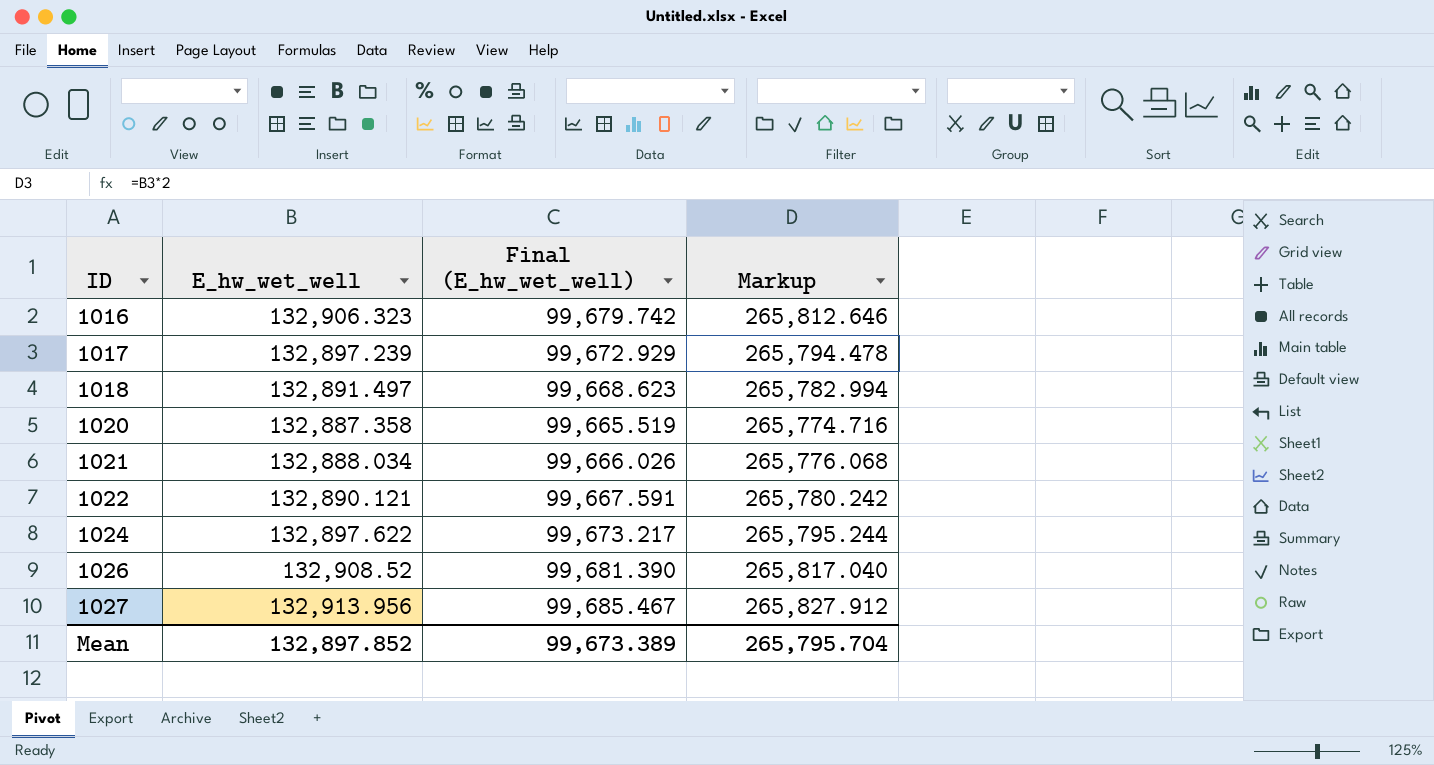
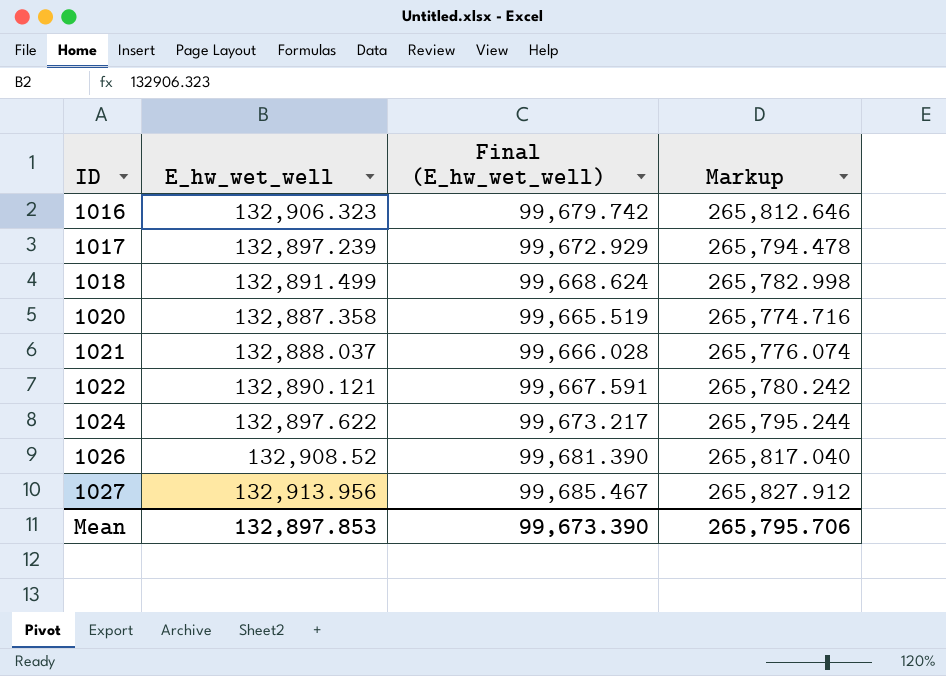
1018 | E_hw_wet_well: 132,891.497 -> 132,891.499
1018 | Final (E_hw_wet_well): 99,668.623 -> 99,668.624
1018 | Markup: 265,782.994 -> 265,782.998
1021 | E_hw_wet_well: 132,888.034 -> 132,888.037
1021 | Final (E_hw_wet_well): 99,666.026 -> 99,666.028
1021 | Markup: 265,776.068 -> 265,776.074
Mean | E_hw_wet_well: 132,897.852 -> 132,897.853
Mean | Final (E_hw_wet_well): 99,673.389 -> 99,673.390
Mean | Markup: 265,795.704 -> 265,795.706

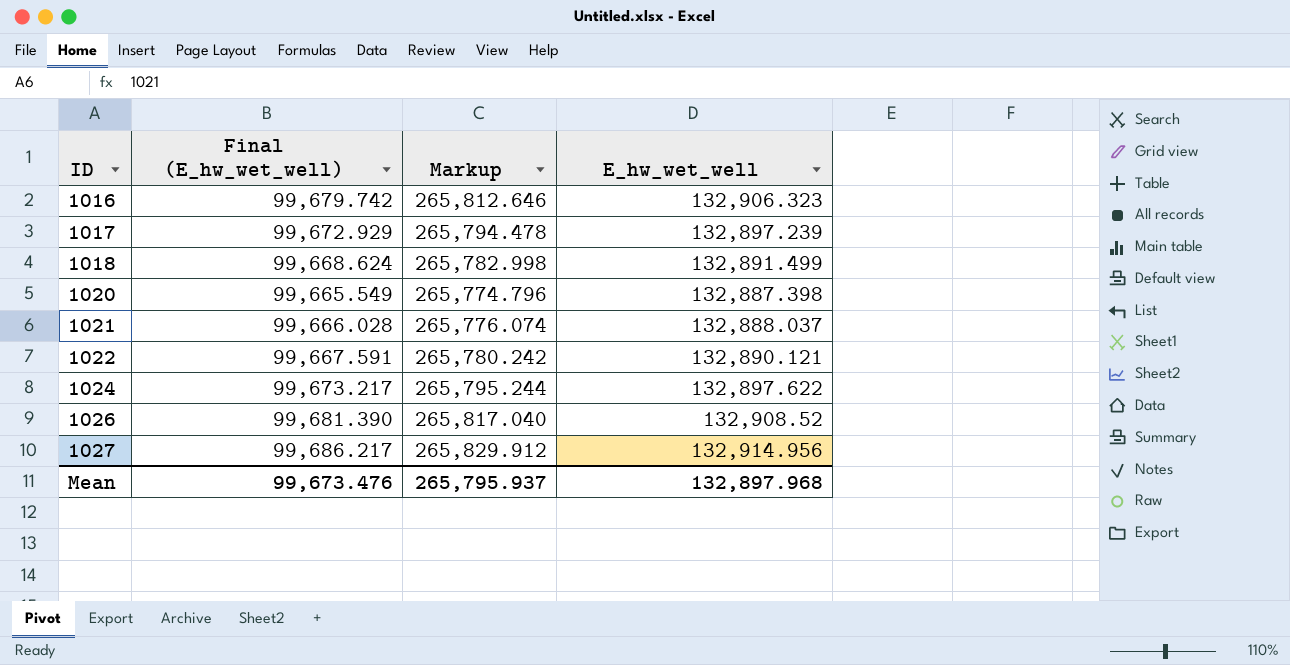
column E_hw_wet_well | position: 2 -> 4
1020 | Final (E_hw_wet_well): 99,665.519 -> 99,665.549
1020 | Markup: 265,774.716 -> 265,774.796
1020 | E_hw_wet_well: 132,887.358 -> 132,887.398
1027 | Final (E_hw_wet_well): 99,685.467 -> 99,686.217
1027 | Markup: 265,827.912 -> 265,829.912
1027 | E_hw_wet_well: 132,913.956 -> 132,914.956
Mean | Final (E_hw_wet_well): 99,673.390 -> 99,673.476
Mean | Markup: 265,795.706 -> 265,795.937
Mean | E_hw_wet_well: 132,897.853 -> 132,897.968

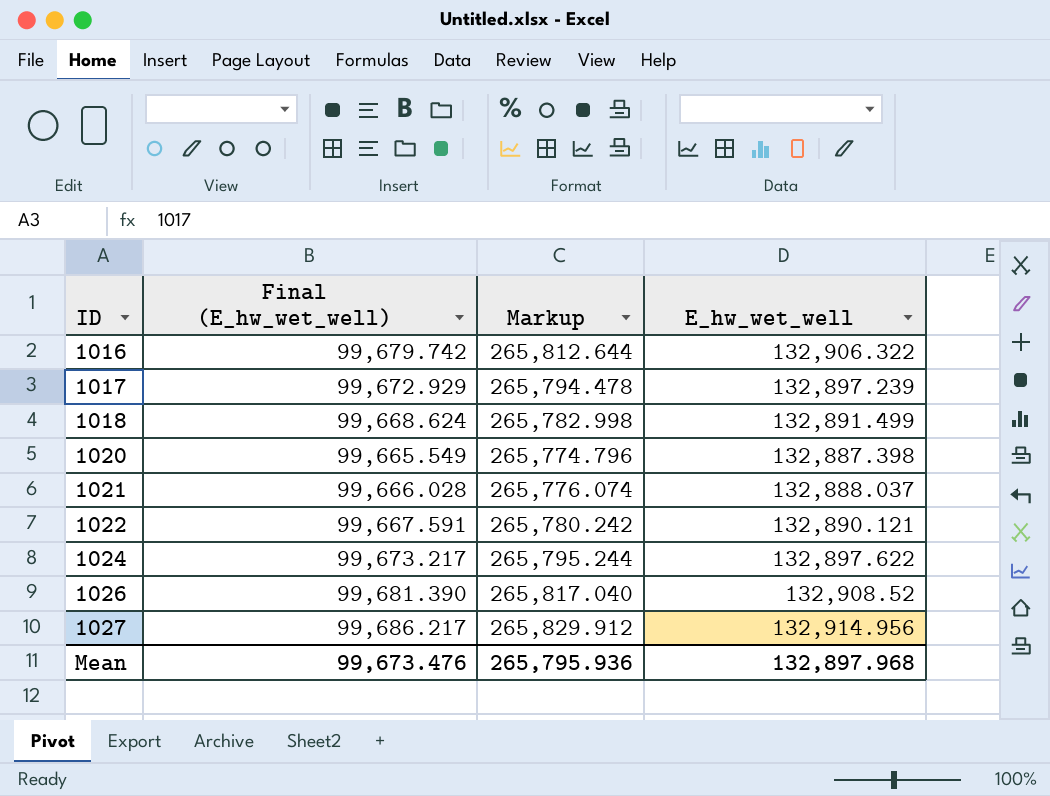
1016 | Markup: 265,812.646 -> 265,812.644
1016 | E_hw_wet_well: 132,906.323 -> 132,906.322
Mean | Markup: 265,795.937 -> 265,795.936

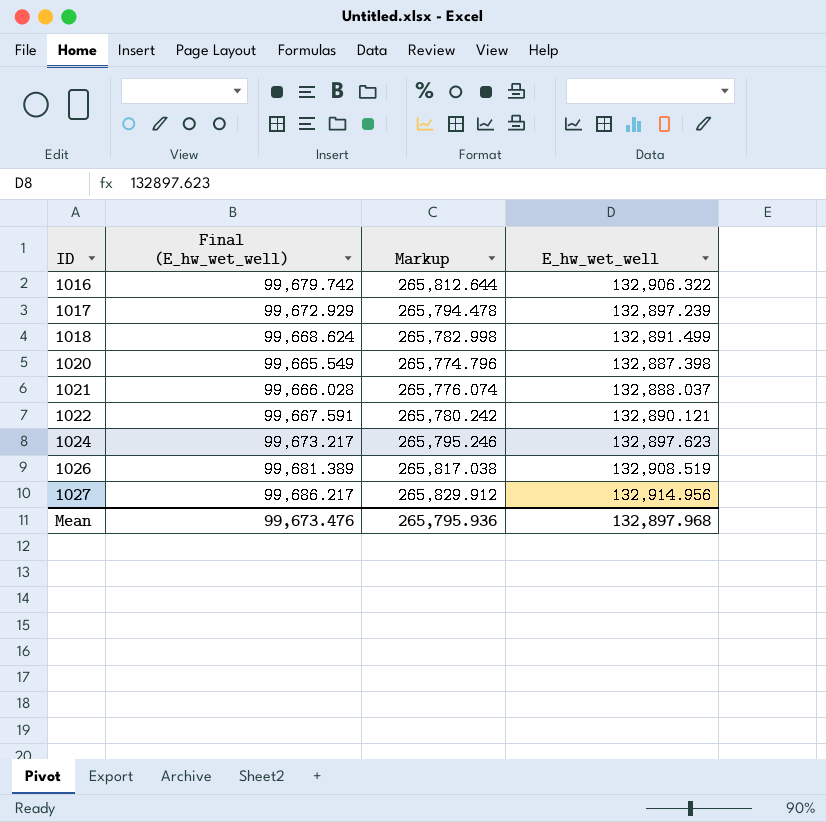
1024 | Markup: 265,795.244 -> 265,795.246
1024 | E_hw_wet_well: 132,897.622 -> 132,897.623
1026 | Final (E_hw_wet_well): 99,681.390 -> 99,681.389
1026 | Markup: 265,817.040 -> 265,817.038
1026 | E_hw_wet_well: 132,908.52 -> 132,908.519

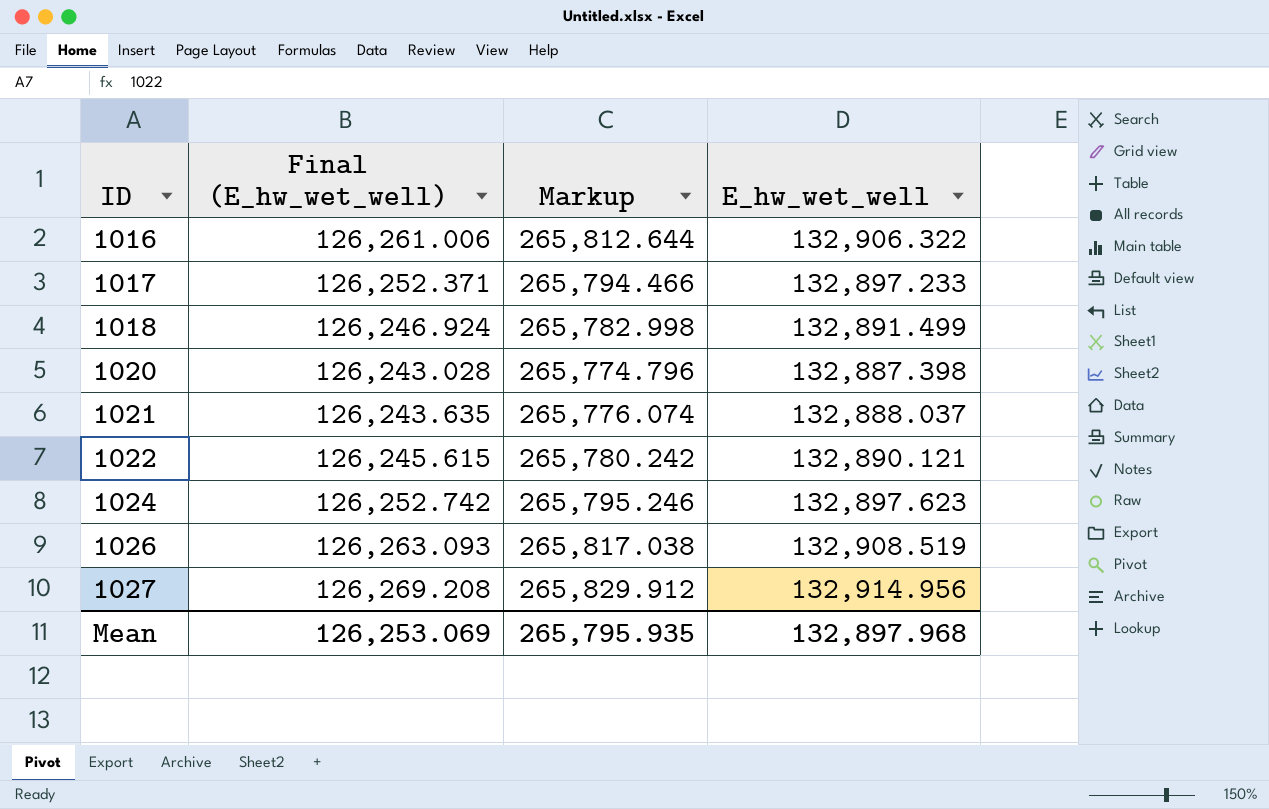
column Final (E_hw_wet_well) | formula: [E_hw_wet_well] * 0.75 -> [E_hw_wet_well] * 0.95
1017 | Markup: 265,794.478 -> 265,794.466
1017 | E_hw_wet_well: 132,897.239 -> 132,897.233
Mean | Final (E_hw_wet_well): 99,673.476 -> 126,253.069
Mean | Markup: 265,795.936 -> 265,795.935

